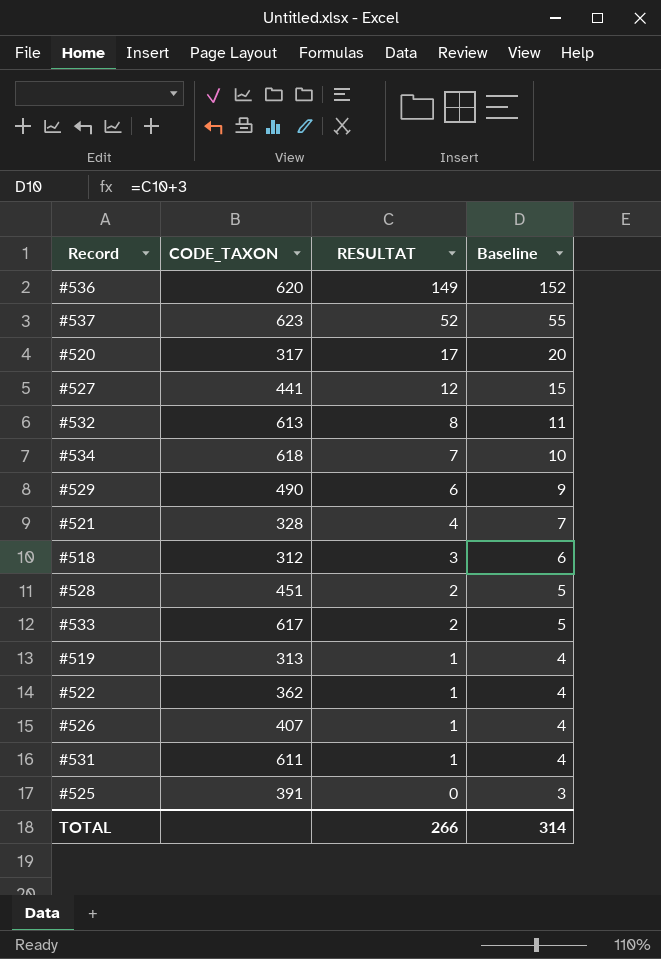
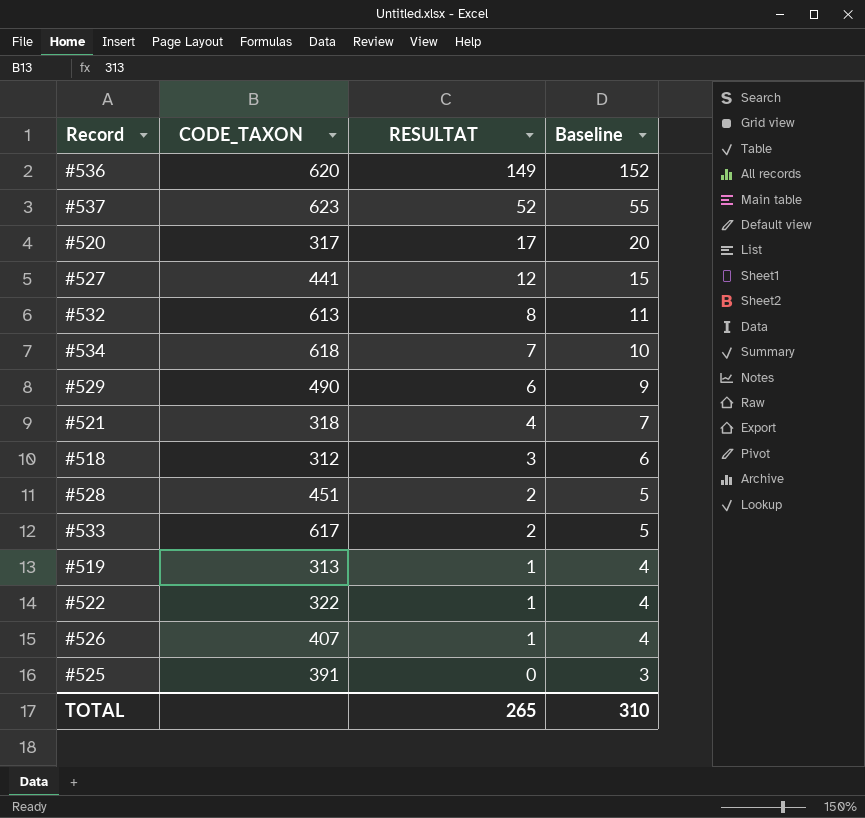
row #531: 611 | 1 | 4 -> none
#521 | CODE_TAXON: 328 -> 318
#522 | CODE_TAXON: 362 -> 322
TOTAL | RESULTAT: 266 -> 265
TOTAL | Baseline: 314 -> 310

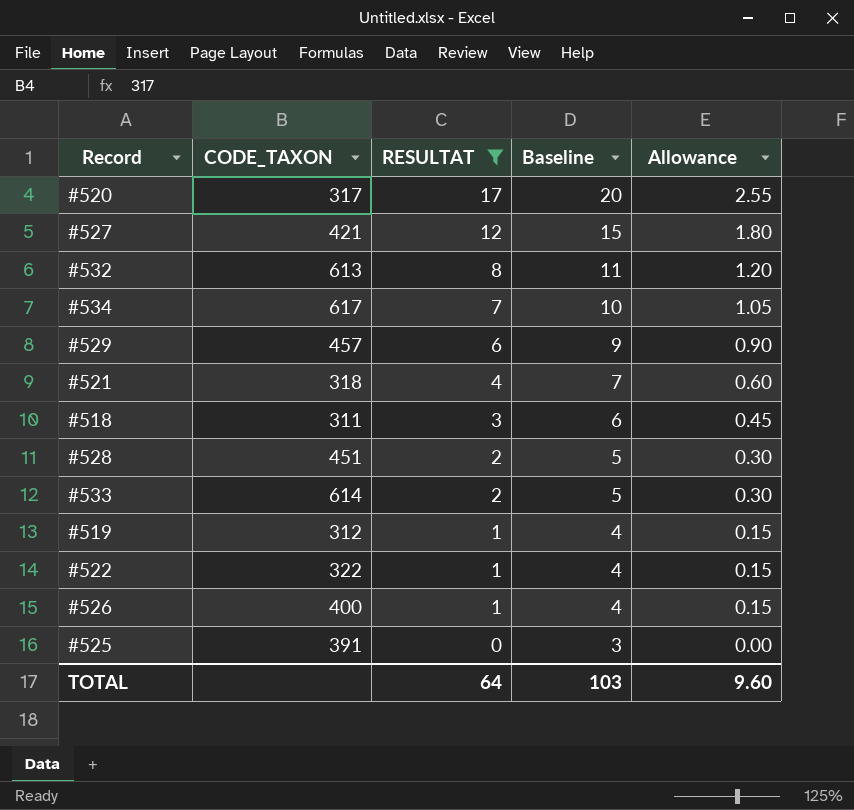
filter: none -> RESULTAT <= 17
column Allowance | formula: none -> [RESULTAT] * 0.15
#527 | CODE_TAXON: 441 -> 421
#534 | CODE_TAXON: 618 -> 617
#529 | CODE_TAXON: 490 -> 457
#518 | CODE_TAXON: 312 -> 311
#533 | CODE_TAXON: 617 -> 614
#519 | CODE_TAXON: 313 -> 312
#526 | CODE_TAXON: 407 -> 400
TOTAL | RESULTAT: 265 -> 64
TOTAL | Baseline: 310 -> 103

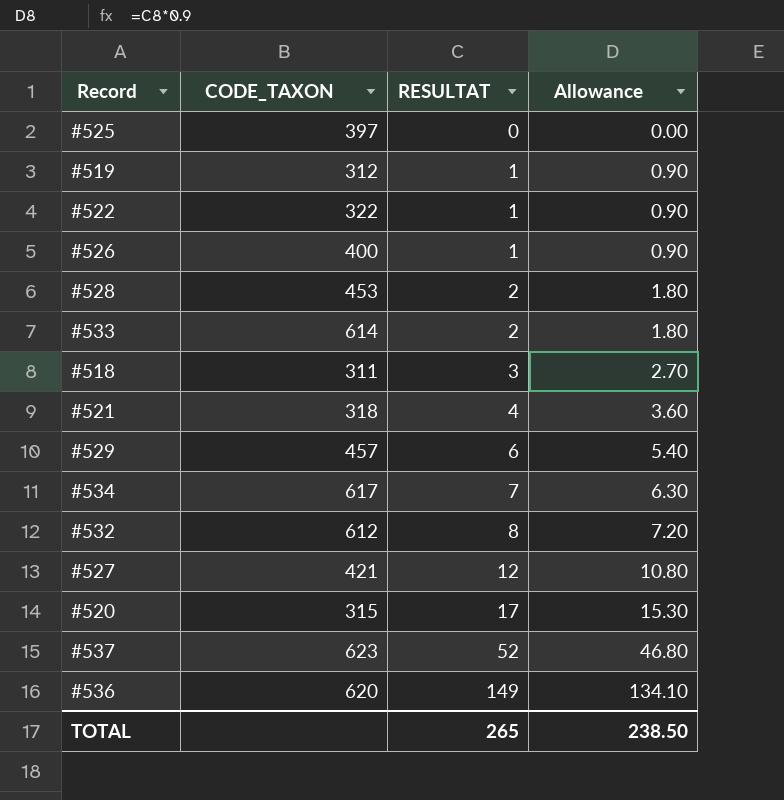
filter: RESULTAT <= 17 -> none
row order: RESULTAT descending -> RESULTAT ascending
column Baseline | formula: [RESULTAT] + 3 -> none
column Allowance | formula: [RESULTAT] * 0.15 -> [RESULTAT] * 0.9
#525 | CODE_TAXON: 391 -> 397
#528 | CODE_TAXON: 451 -> 453
#532 | CODE_TAXON: 613 -> 612
#520 | CODE_TAXON: 317 -> 315
TOTAL | RESULTAT: 64 -> 265
TOTAL | Allowance: 9.60 -> 238.50

